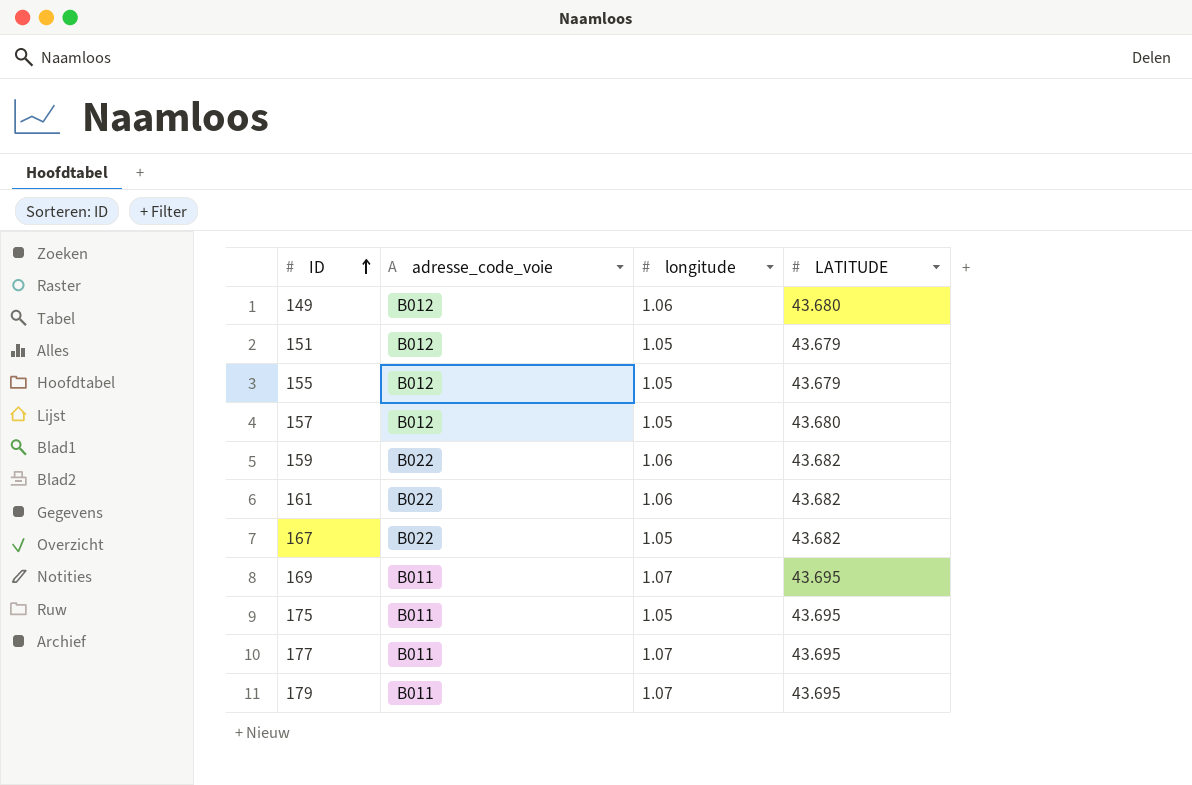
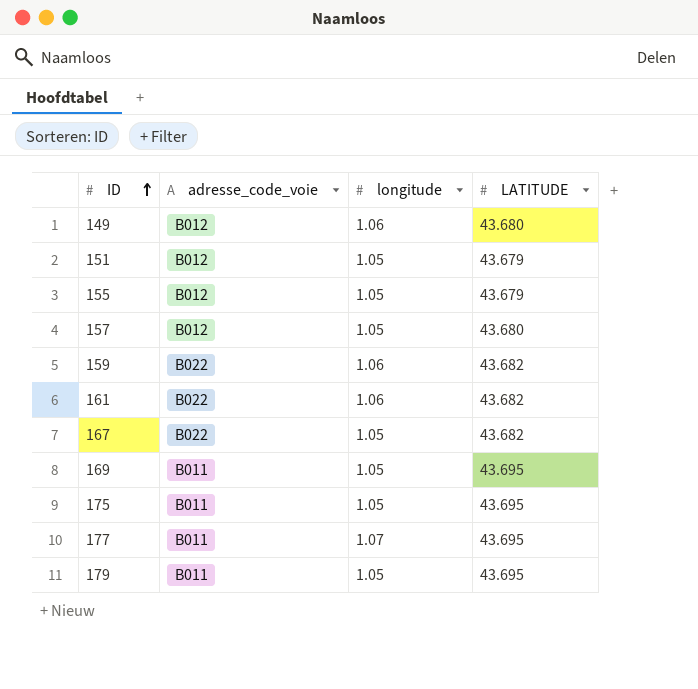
169 | longitude: 1.07 -> 1.05
179 | longitude: 1.07 -> 1.05

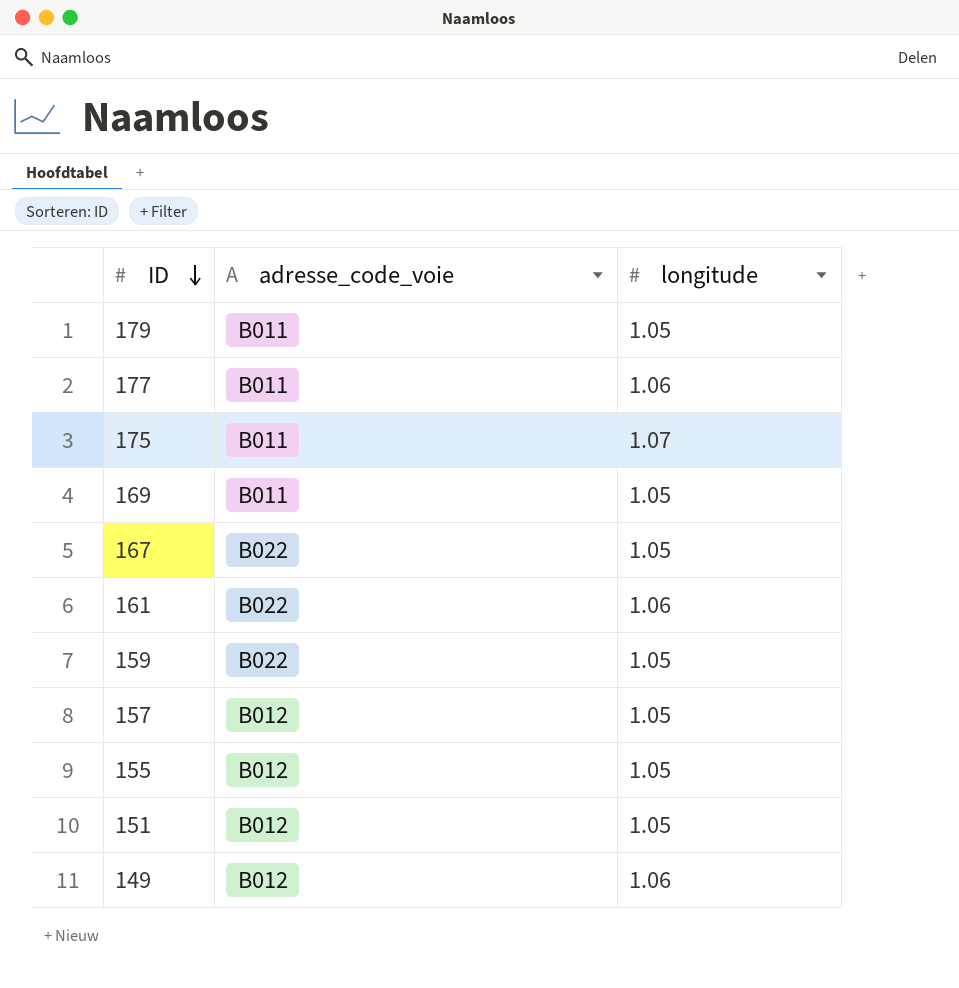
row order: ID ascending -> ID descending
column LATITUDE | position: 4 -> none
177 | longitude: 1.07 -> 1.06
175 | longitude: 1.05 -> 1.07
159 | longitude: 1.06 -> 1.05

